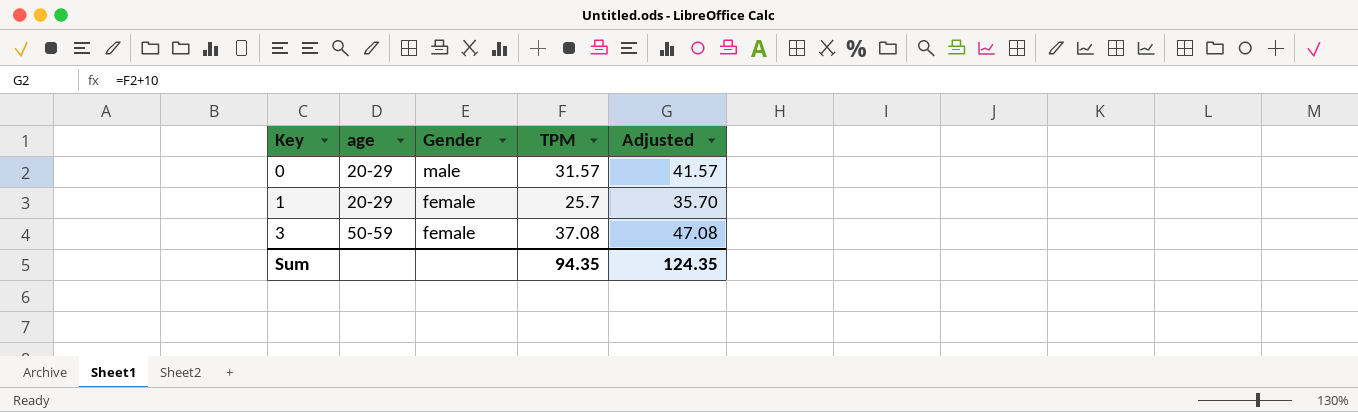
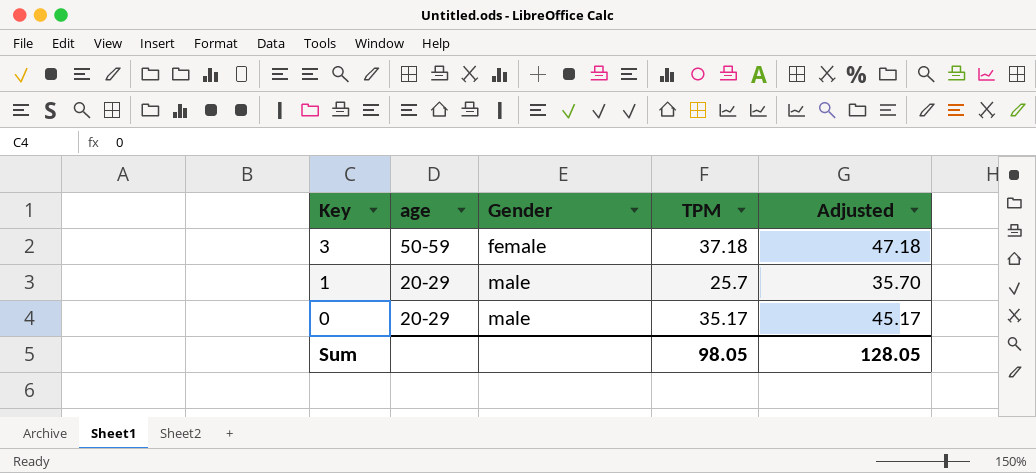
row order: Key ascending -> Key descending
3 | TPM: 37.08 -> 37.18
3 | Adjusted: 47.08 -> 47.18
1 | Gender: female -> male
0 | TPM: 31.57 -> 35.17
0 | Adjusted: 41.57 -> 45.17
Sum | TPM: 94.35 -> 98.05
Sum | Adjusted: 124.35 -> 128.05

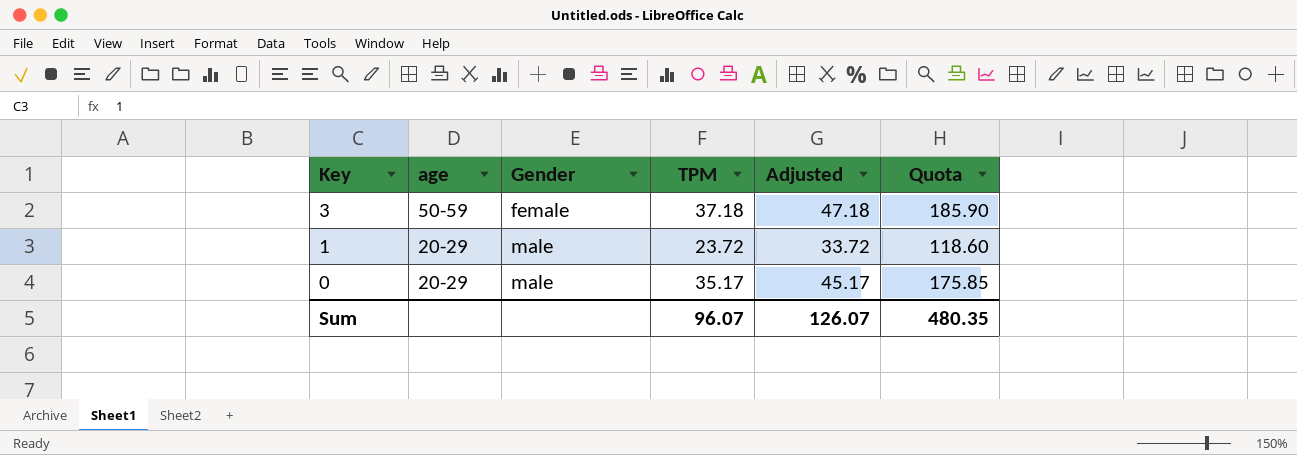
column Quota | formula: none -> [TPM] * 5
1 | TPM: 25.7 -> 23.72
1 | Adjusted: 35.70 -> 33.72
Sum | TPM: 98.05 -> 96.07
Sum | Adjusted: 128.05 -> 126.07

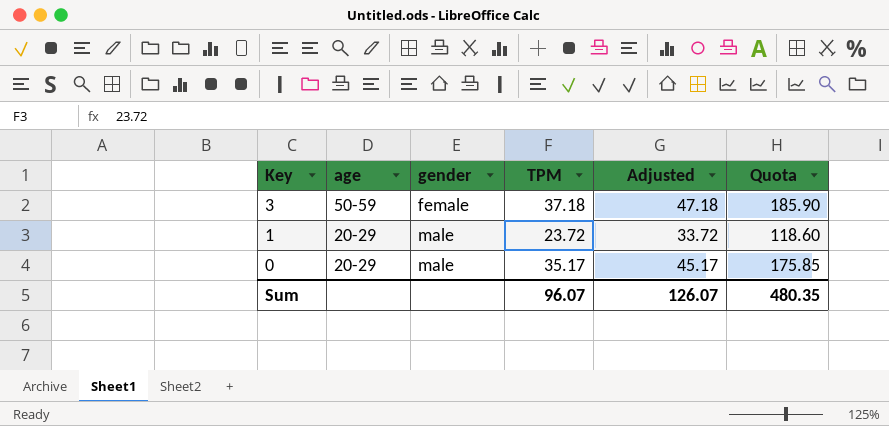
column name: Gender -> gender

